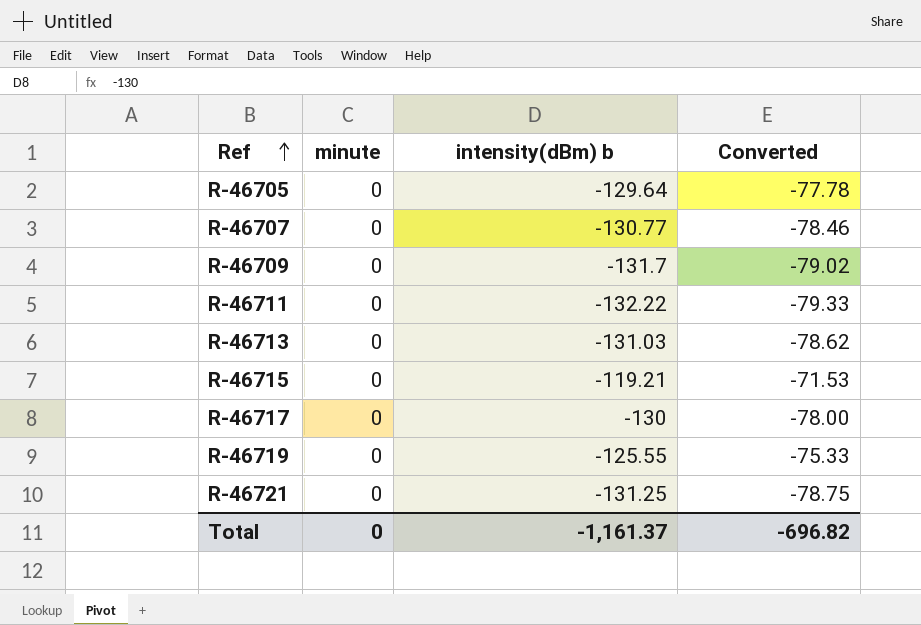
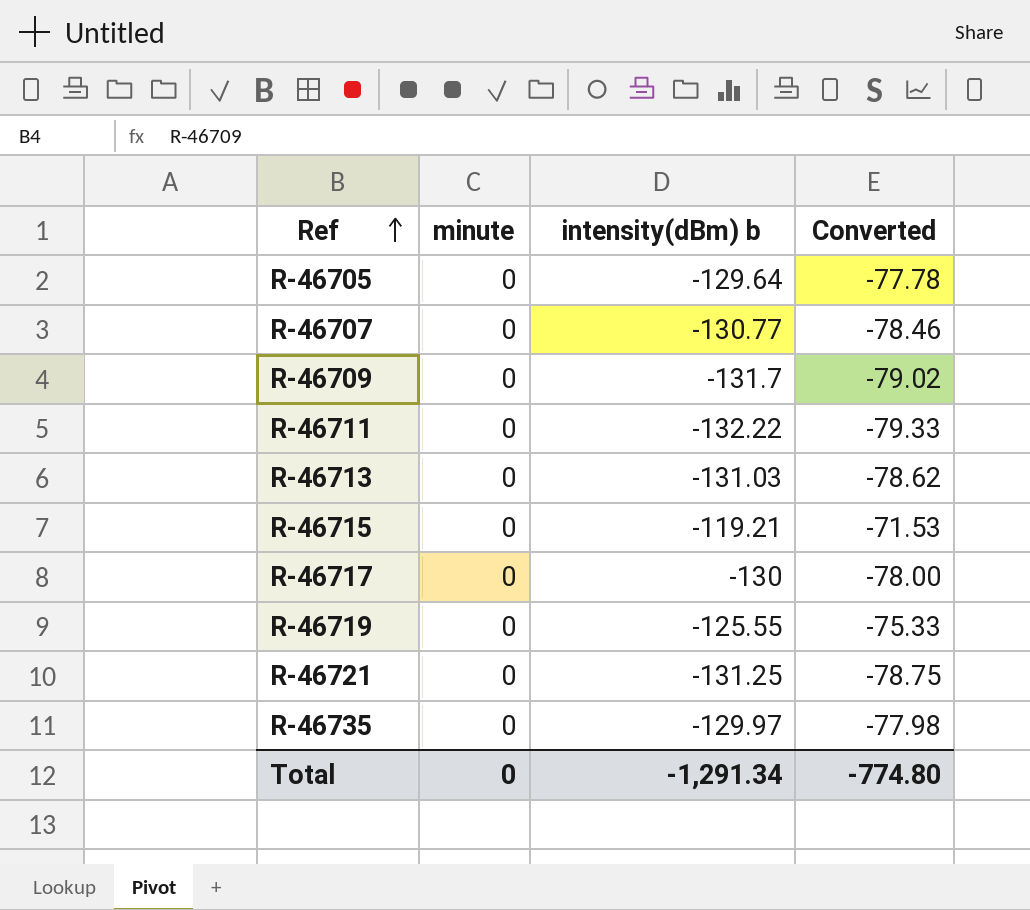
row R-46735: none -> 0 | -129.97 | -77.98
Total | intensity(dBm) b: -1,161.37 -> -1,291.34
Total | Converted: -696.82 -> -774.80

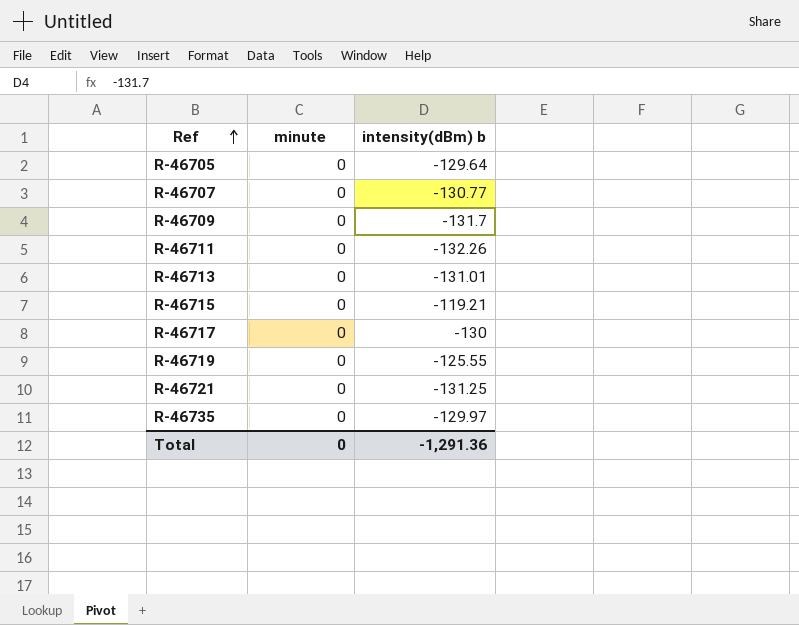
column Converted | formula: [intensity(dBm) b] * 0.6 -> none
R-46711 | intensity(dBm) b: -132.22 -> -132.26
R-46713 | intensity(dBm) b: -131.03 -> -131.01
Total | intensity(dBm) b: -1,291.34 -> -1,291.36

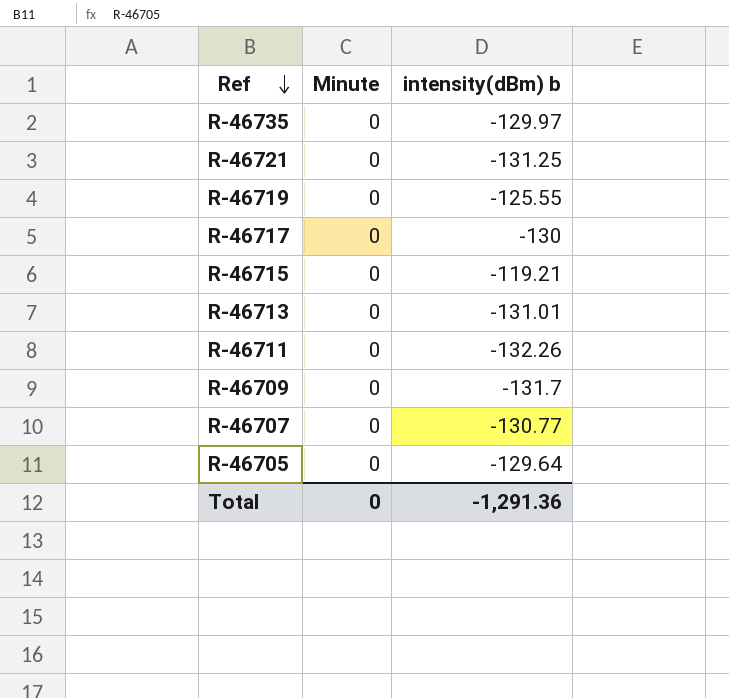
row order: Ref ascending -> Ref descending
column name: minute -> Minute

